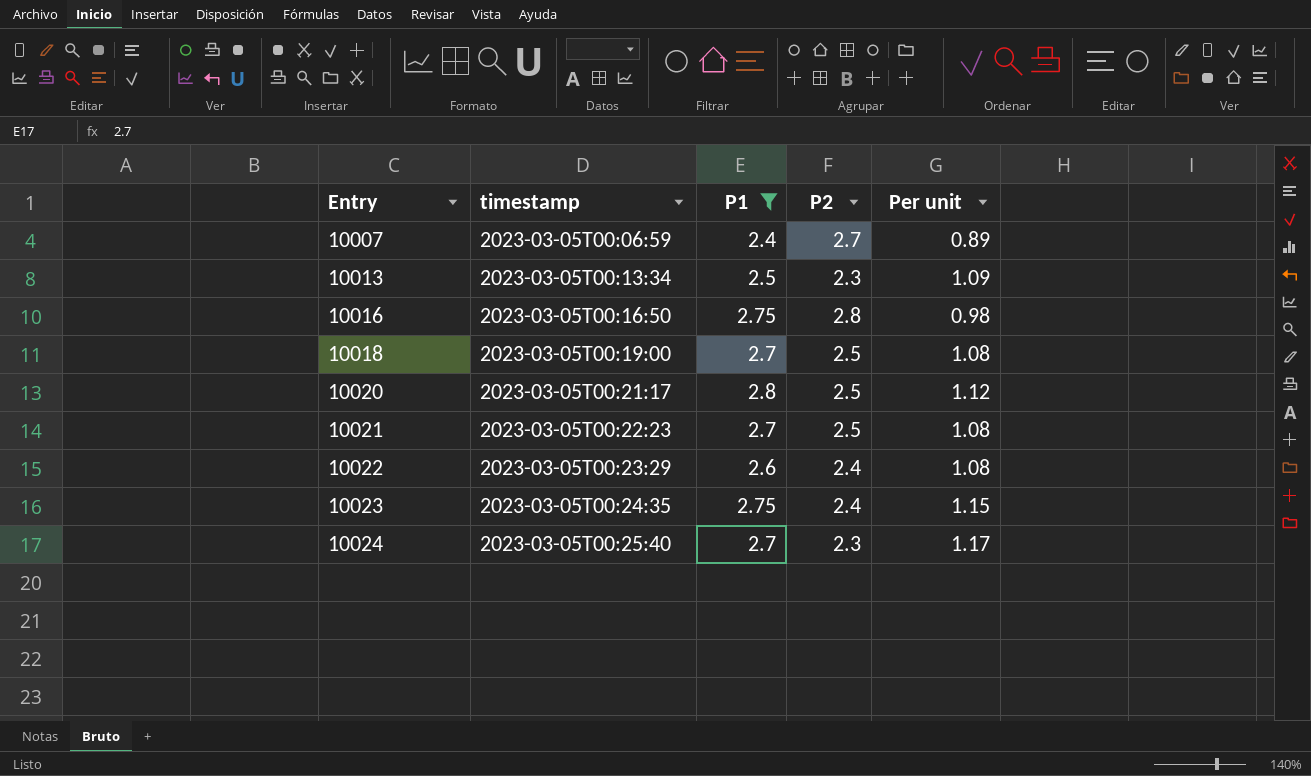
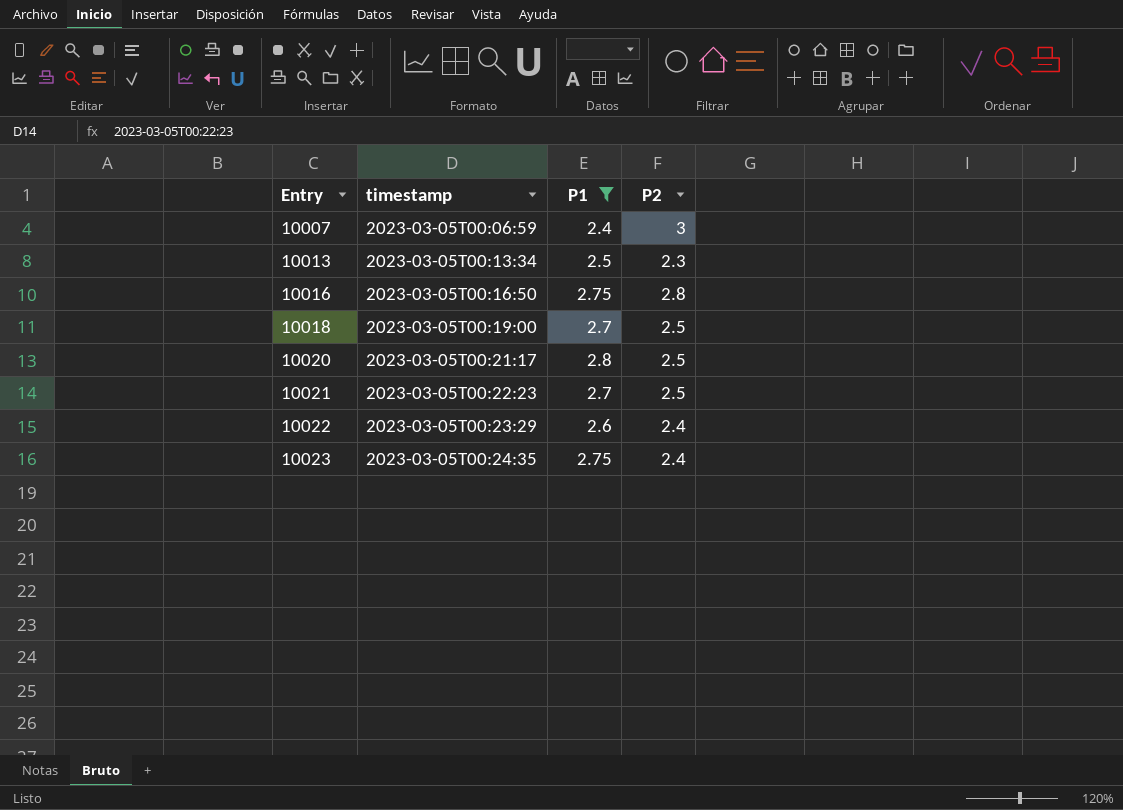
column Per unit | formula: [P1] / [P2] -> none
row 10024: 2023-03-05T00:25:40 | 2.7 | 2.3 | 1.17 -> none
10007 | P2: 2.7 -> 3

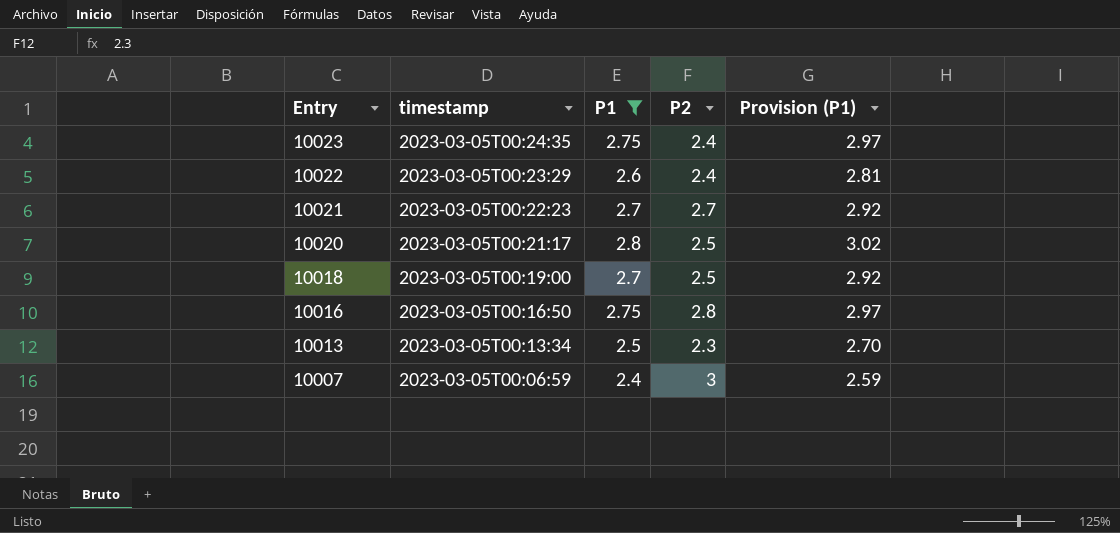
row order: Entry ascending -> Entry descending
column Provision (P1) | formula: none -> [P1] * 1.08
10021 | P2: 2.5 -> 2.7

